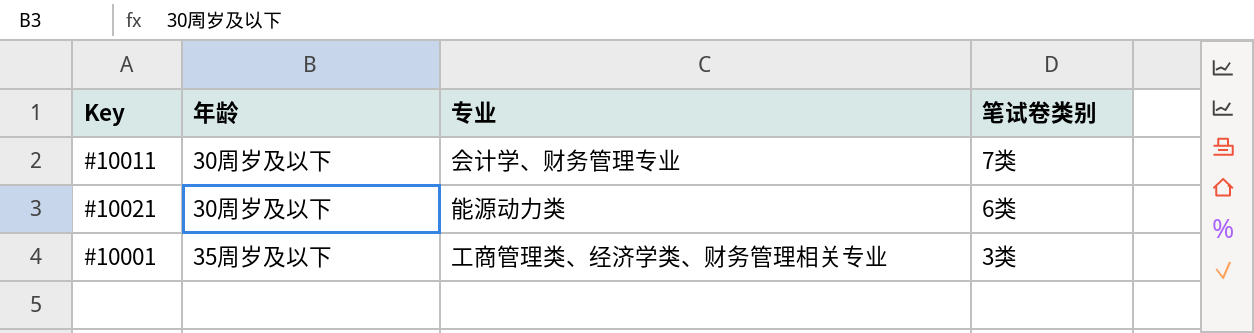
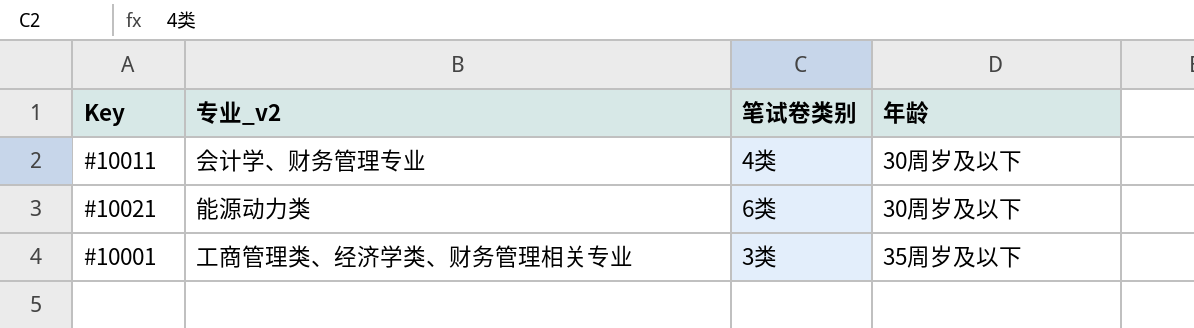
column name: 专业 -> 专业_v2
column 年龄 | position: 2 -> 4
#10011 | 笔试卷类别: 7类 -> 4类

